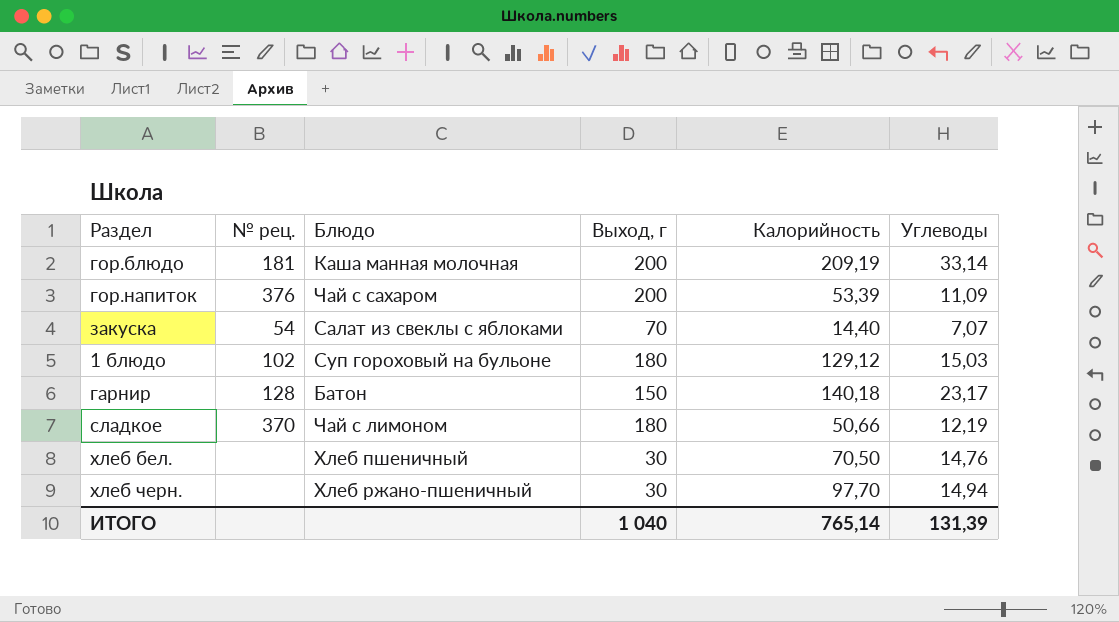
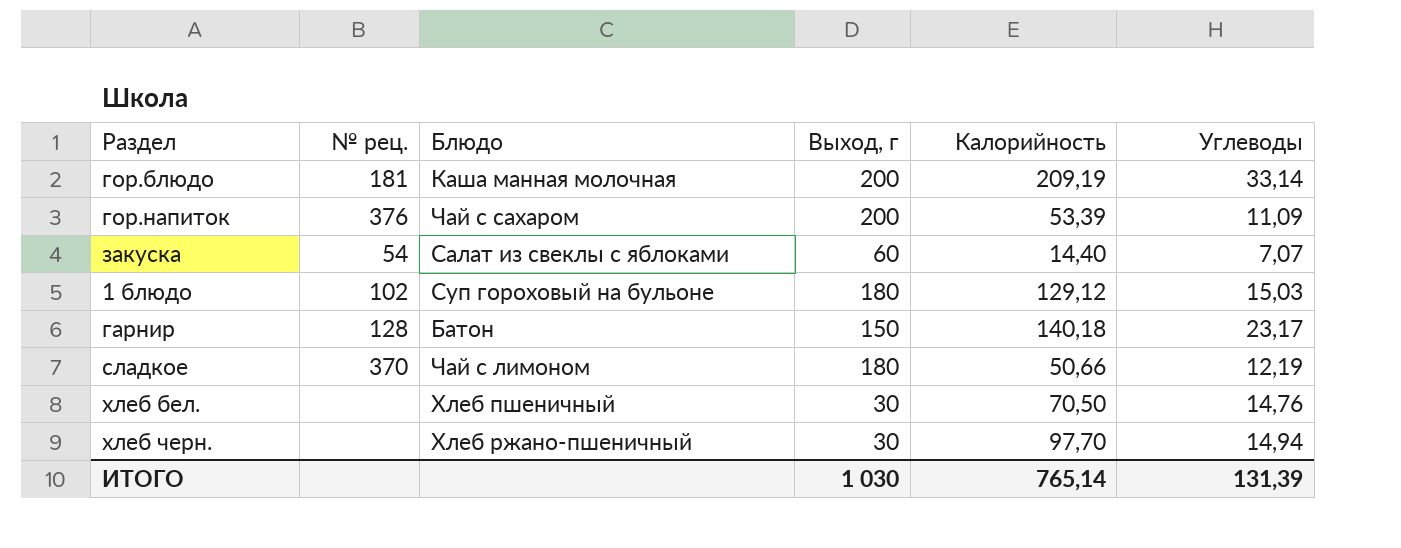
закуска | Выход, г: 70 -> 60
ИТОГО | Выход, г: 1 040 -> 1 030

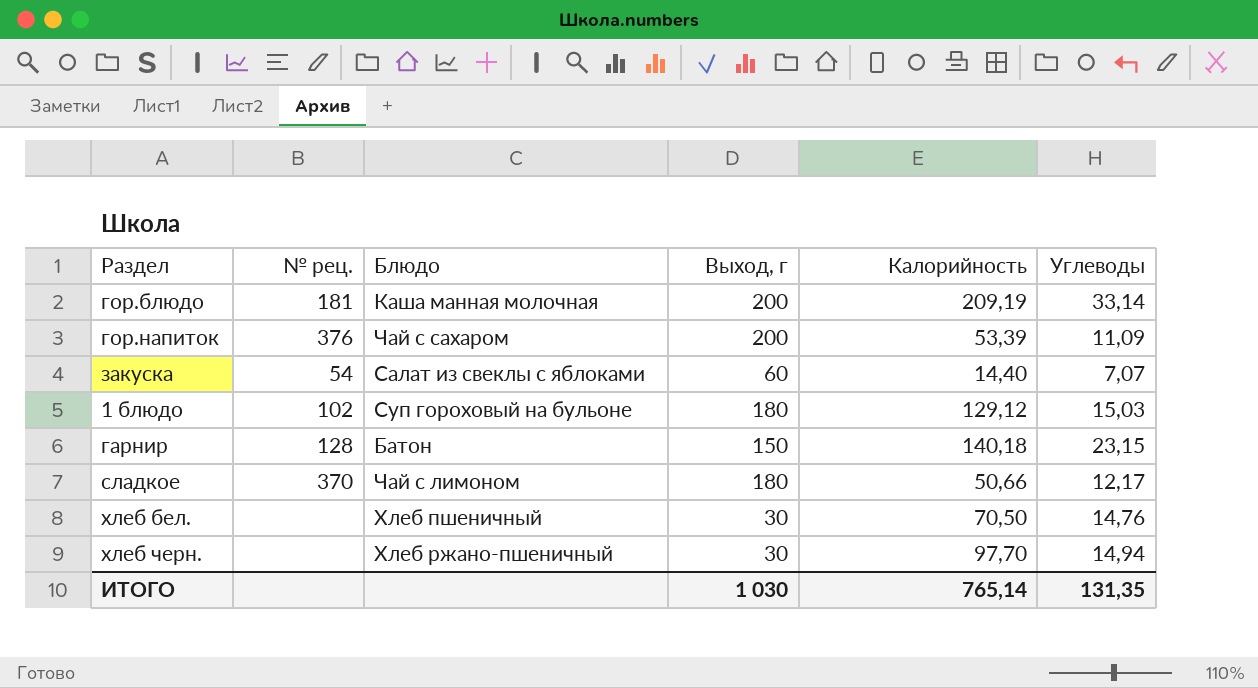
гарнир | Углеводы: 23,17 -> 23,15
сладкое | Углеводы: 12,19 -> 12,17
ИТОГО | Углеводы: 131,39 -> 131,35

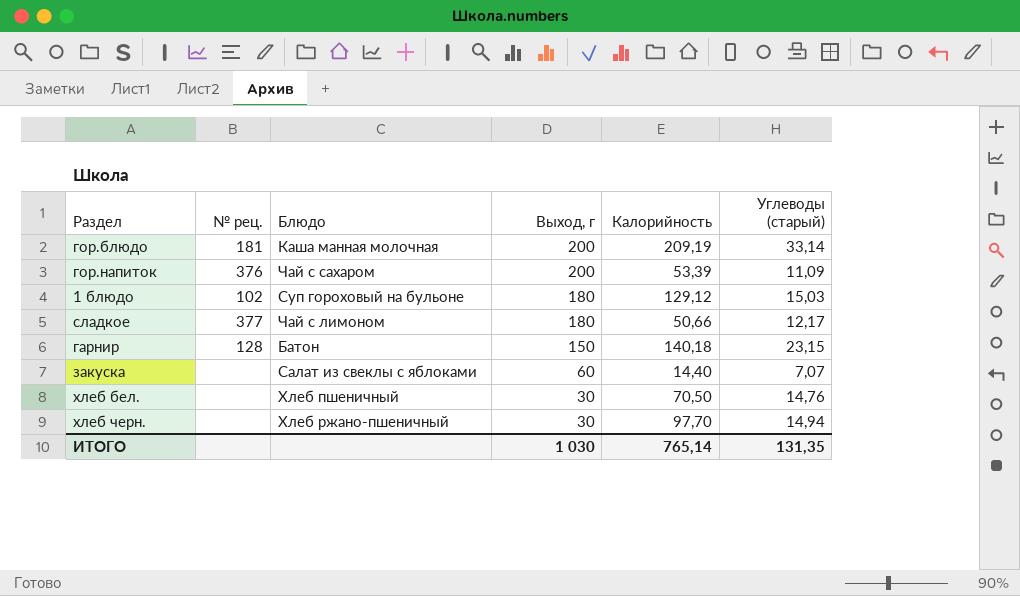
row order: none -> Выход, г descending
column name: Углеводы -> Углеводы (старый)
сладкое | № рец.: 370 -> 377
закуска | № рец.: 54 -> none

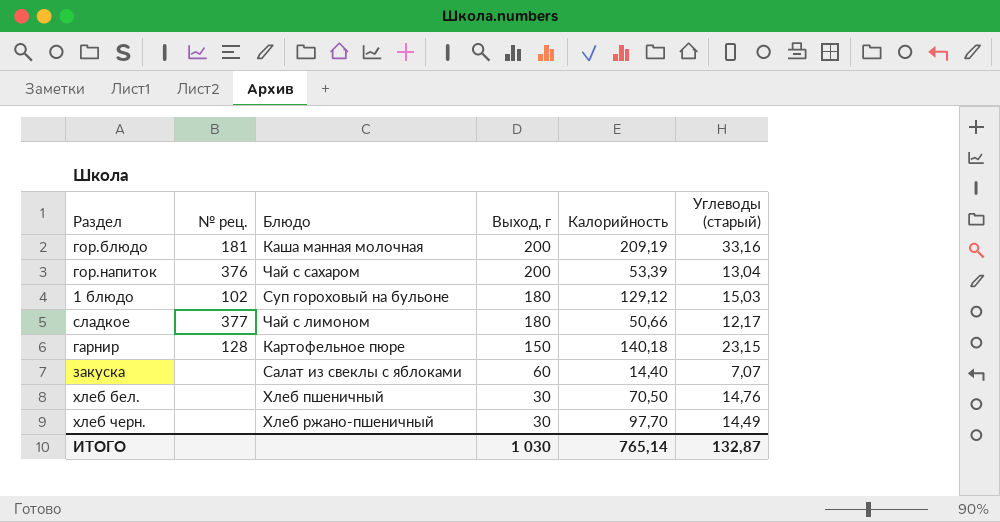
гор.блюдо | Углеводы (старый): 33,14 -> 33,16
гор.напиток | Углеводы (старый): 11,09 -> 13,04
гарнир | Блюдо: Батон -> Картофельное пюре
хлеб черн. | Углеводы (старый): 14,94 -> 14,49
ИТОГО | Углеводы (старый): 131,35 -> 132,87

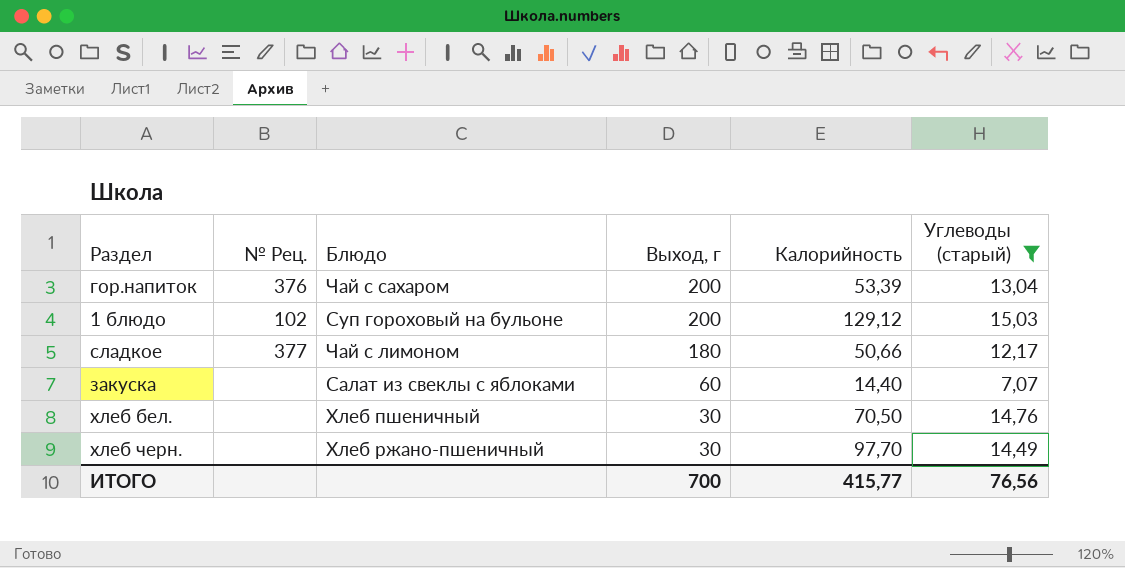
filter: none -> Углеводы (старый) <= 15,03
column name: № рец. -> № Рец.
1 блюдо | Выход, г: 180 -> 200
ИТОГО | Выход, г: 1 030 -> 700
ИТОГО | Калорийность: 765,14 -> 415,77
ИТОГО | Углеводы (старый): 132,87 -> 76,56

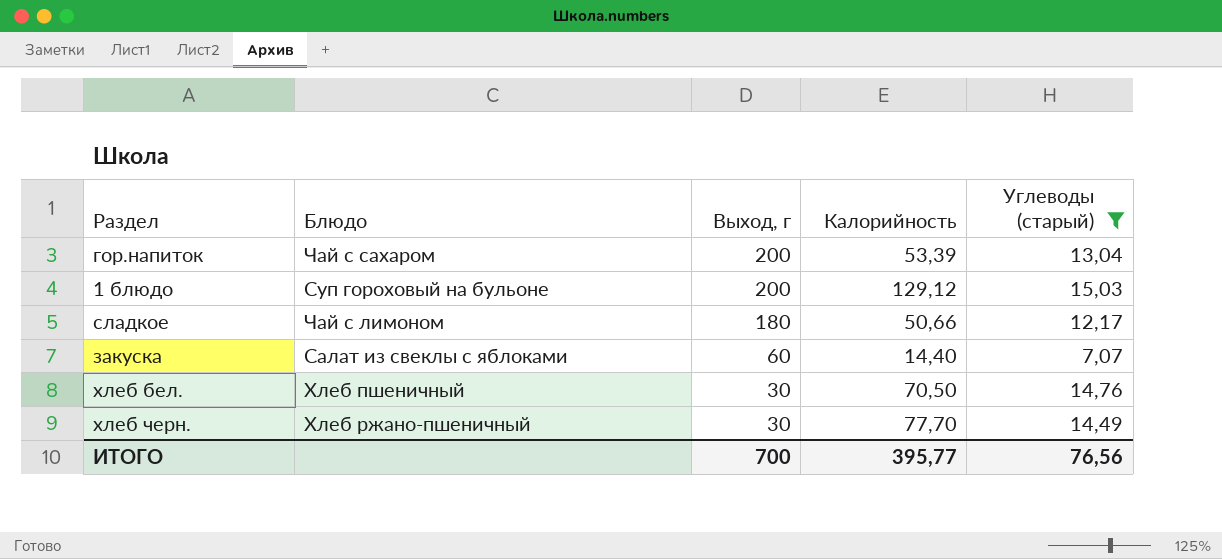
column № Рец. | position: 2 -> none
хлеб черн. | Калорийность: 97,70 -> 77,70
ИТОГО | Калорийность: 415,77 -> 395,77

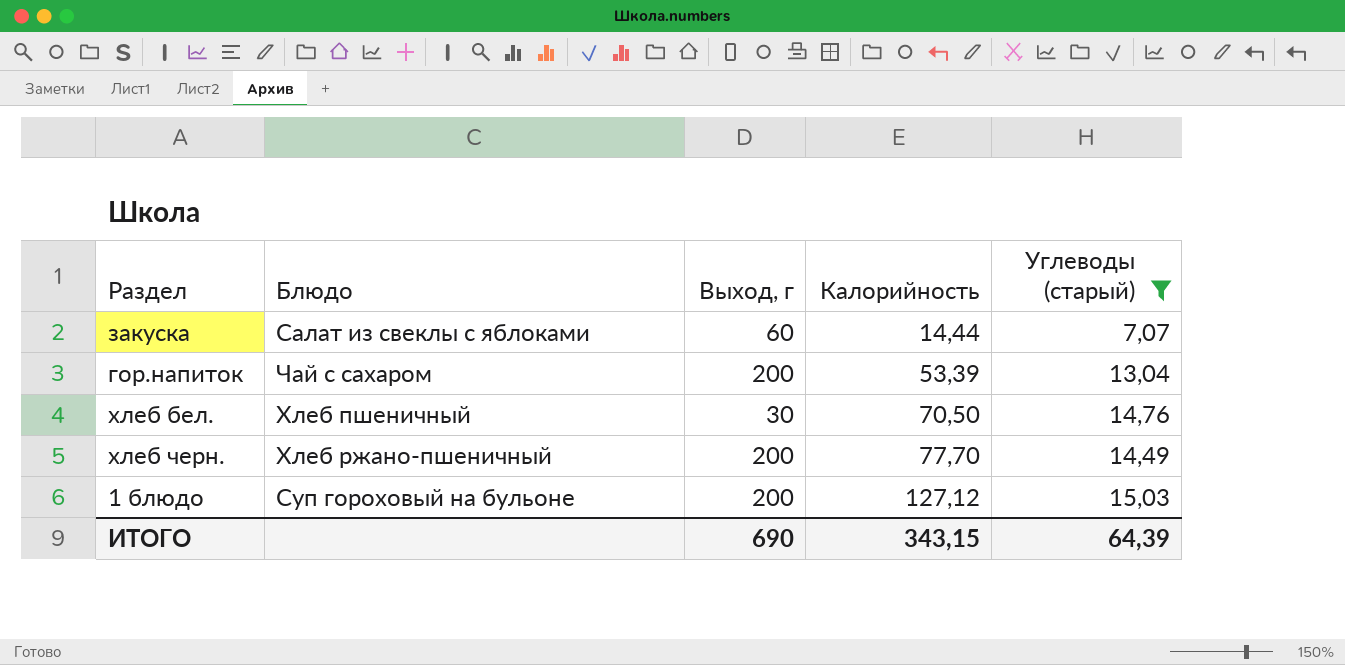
row order: Выход, г descending -> Калорийность ascending
row сладкое: Чай с лимоном | 180 | 50,66 | 12,17 -> none
закуска | Калорийность: 14,40 -> 14,44
хлеб черн. | Выход, г: 30 -> 200
1 блюдо | Калорийность: 129,12 -> 127,12
ИТОГО | Выход, г: 700 -> 690
ИТОГО | Калорийность: 395,77 -> 343,15
ИТОГО | Углеводы (старый): 76,56 -> 64,39

